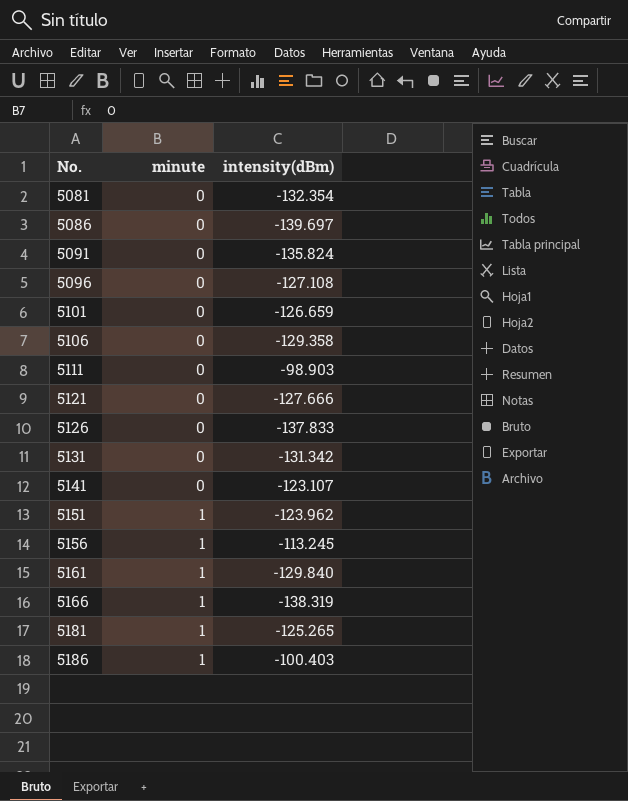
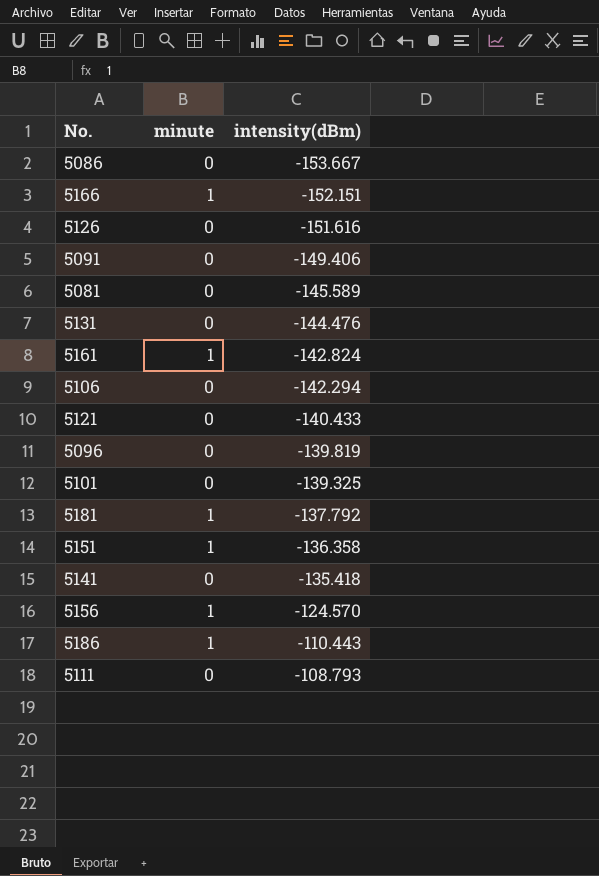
row order: No. ascending -> intensity(dBm) ascending
5086 | intensity(dBm): -139.697 -> -153.667
5166 | intensity(dBm): -138.319 -> -152.151
5126 | intensity(dBm): -137.833 -> -151.616
5091 | intensity(dBm): -135.824 -> -149.406
5081 | intensity(dBm): -132.354 -> -145.589
5131 | intensity(dBm): -131.342 -> -144.476
5161 | intensity(dBm): -129.840 -> -142.824
5106 | intensity(dBm): -129.358 -> -142.294
5121 | intensity(dBm): -127.666 -> -140.433
5096 | intensity(dBm): -127.108 -> -139.819
5101 | intensity(dBm): -126.659 -> -139.325
5181 | intensity(dBm): -125.265 -> -137.792
5151 | intensity(dBm): -123.962 -> -136.358
5141 | intensity(dBm): -123.107 -> -135.418
5156 | intensity(dBm): -113.245 -> -124.570
5186 | intensity(dBm): -100.403 -> -110.443
5111 | intensity(dBm): -98.903 -> -108.793

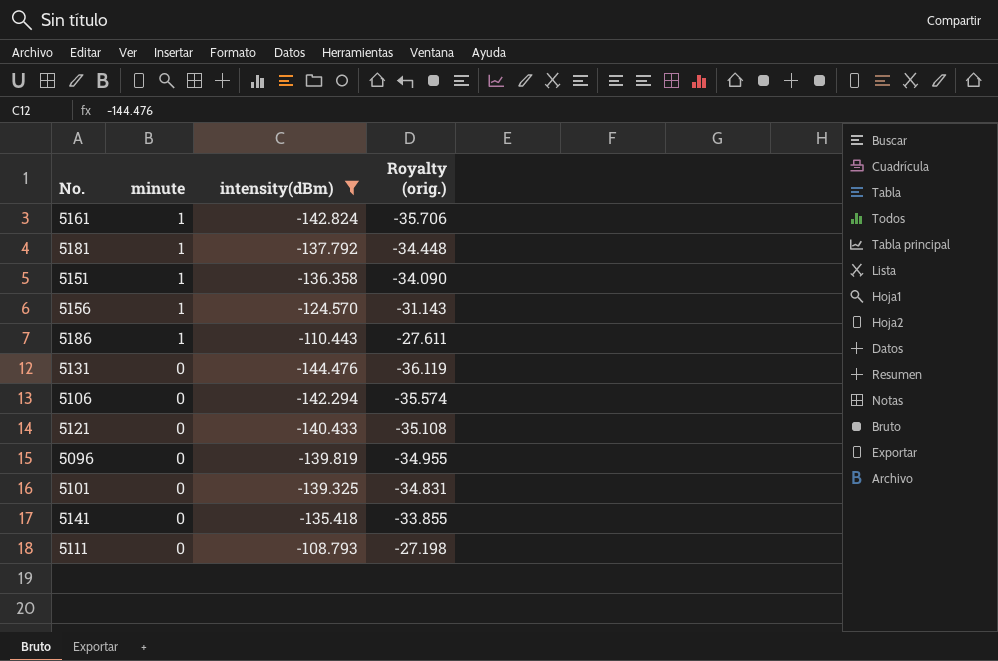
filter: none -> intensity(dBm) >= -144.476
row order: intensity(dBm) ascending -> minute descending
column Royalty (orig.) | formula: none -> [intensity(dBm)] * 0.25

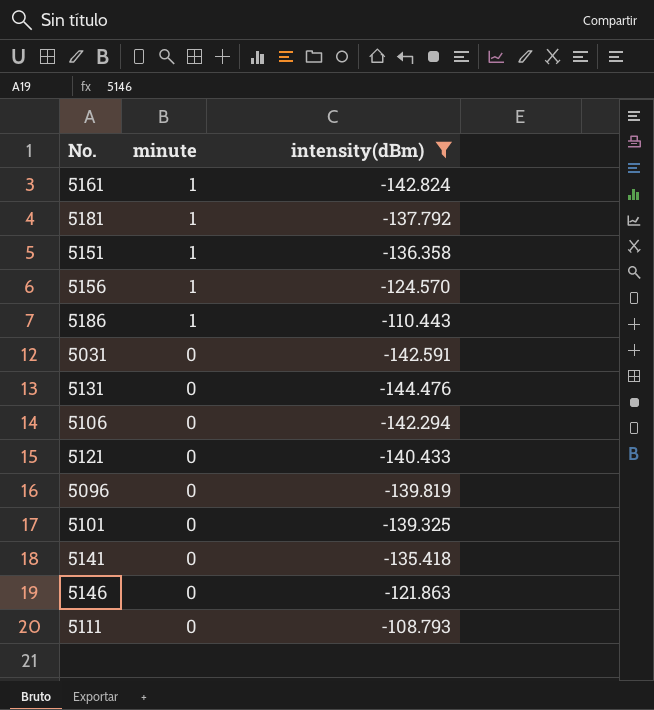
column Royalty (orig.) | formula: [intensity(dBm)] * 0.25 -> none
row 5031: none -> 0 | -142.591
row 5146: none -> 0 | -121.863

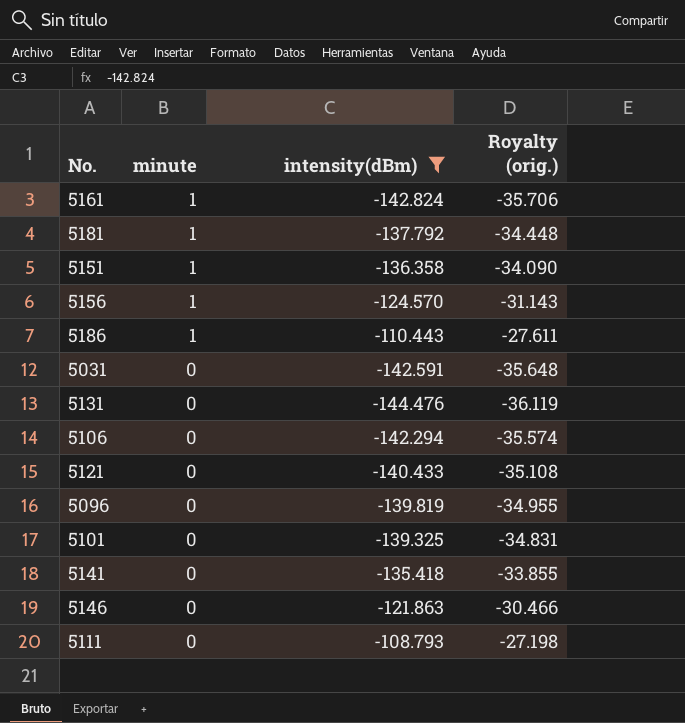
column Royalty (orig.) | formula: none -> [intensity(dBm)] * 0.25

